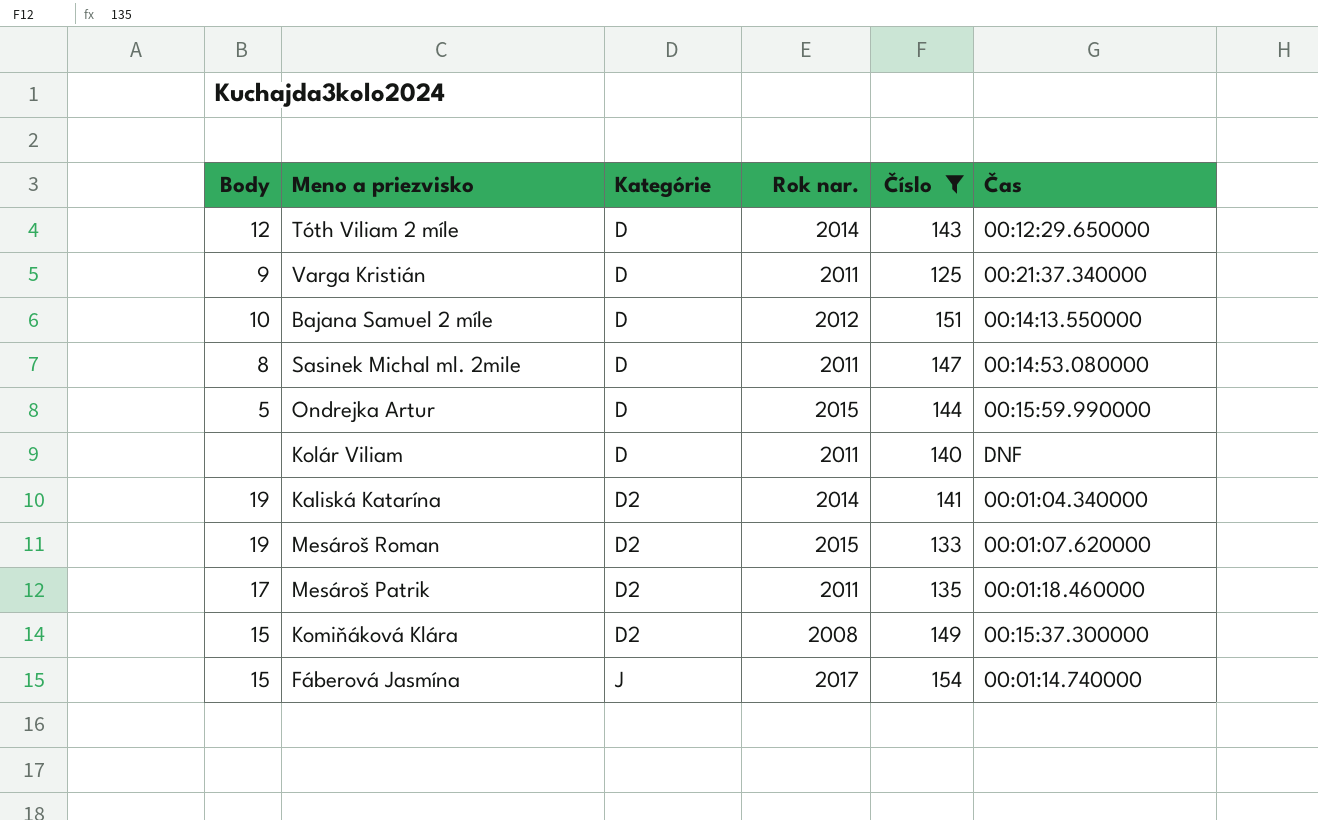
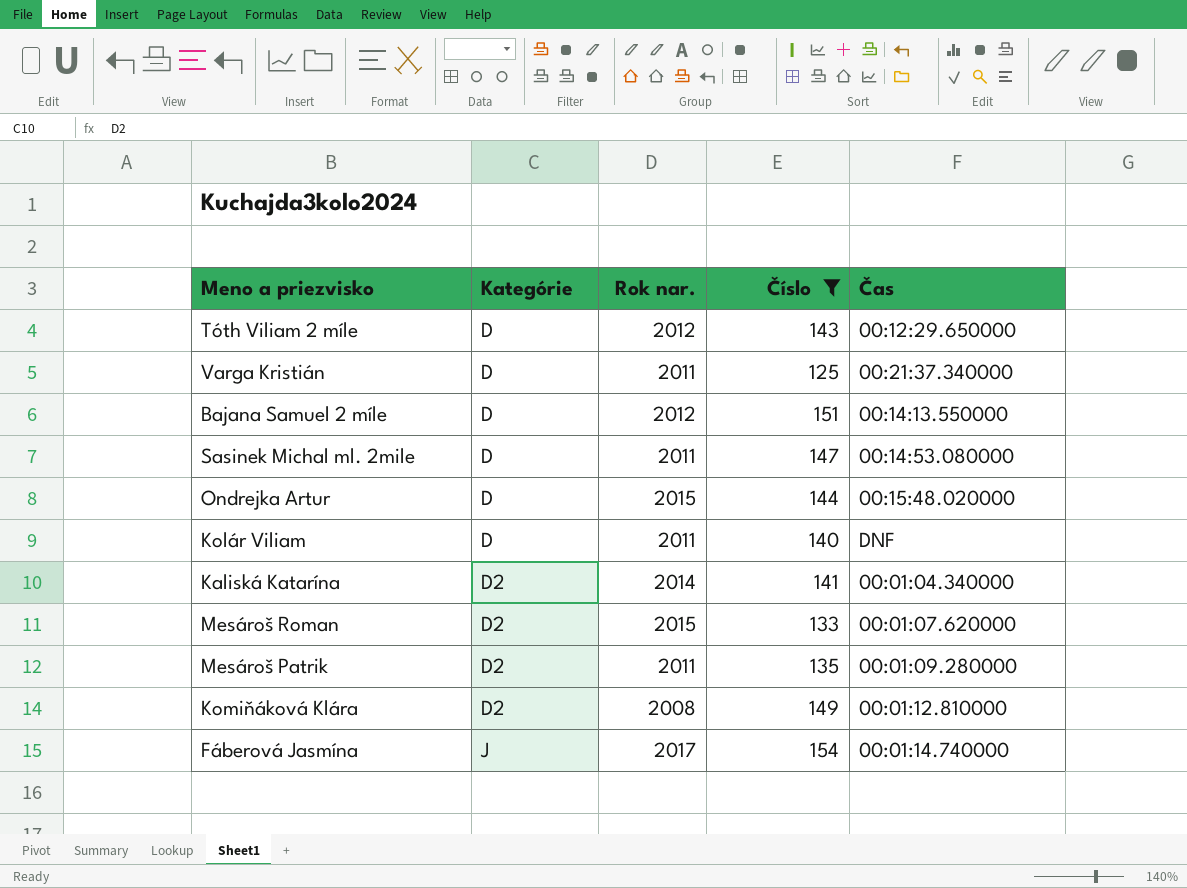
column Body | position: 1 -> none
Tóth Viliam 2 míle | Rok nar.: 2014 -> 2012
Ondrejka Artur | Čas: 00:15:59.990000 -> 00:15:48.020000
Mesároš Patrik | Čas: 00:01:18.460000 -> 00:01:09.280000
Komiňáková Klára | Čas: 00:15:37.300000 -> 00:01:12.810000

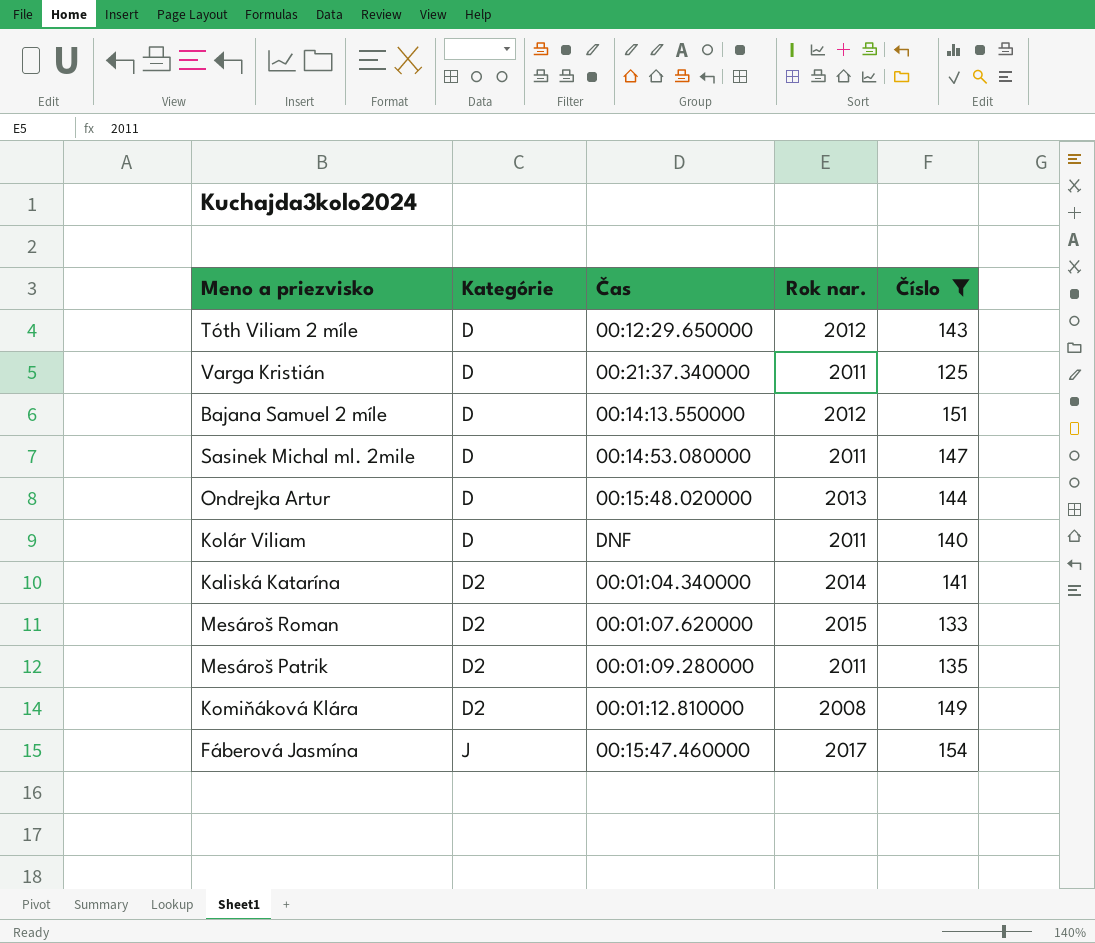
column Čas | position: 5 -> 3
Ondrejka Artur | Rok nar.: 2015 -> 2013
Fáberová Jasmína | Čas: 00:01:14.740000 -> 00:15:47.460000

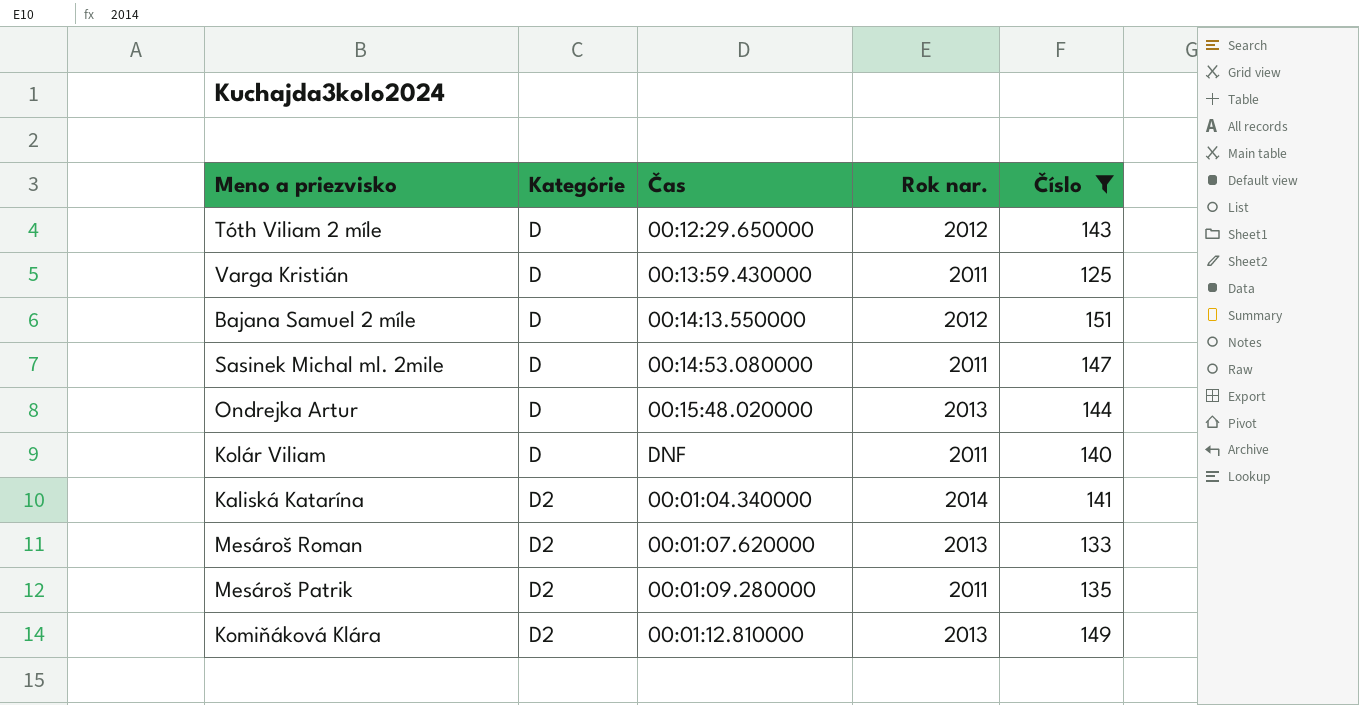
row Fáberová Jasmína: J | 00:15:47.460000 | 2017 | 154 -> none
Varga Kristián | Čas: 00:21:37.340000 -> 00:13:59.430000
Mesároš Roman | Rok nar.: 2015 -> 2013
Komiňáková Klára | Rok nar.: 2008 -> 2013

